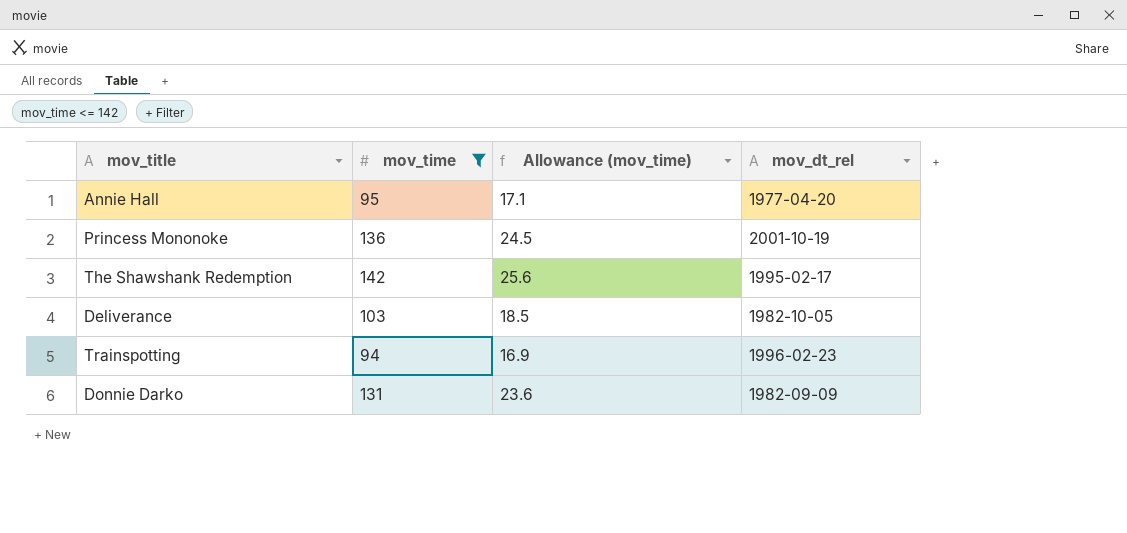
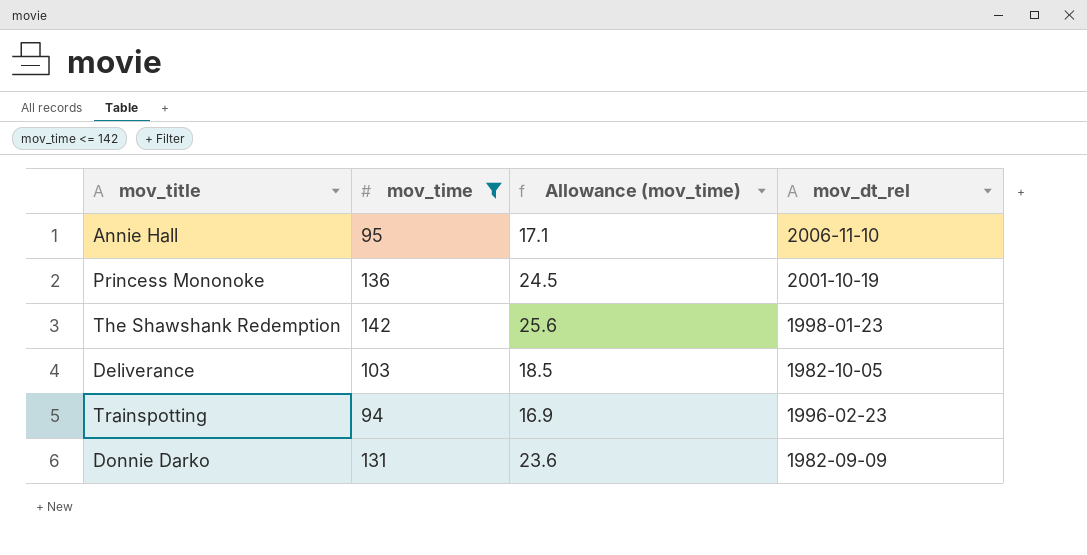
Annie Hall | mov_dt_rel: 1977-04-20 -> 2006-11-10
The Shawshank Redemption | mov_dt_rel: 1995-02-17 -> 1998-01-23

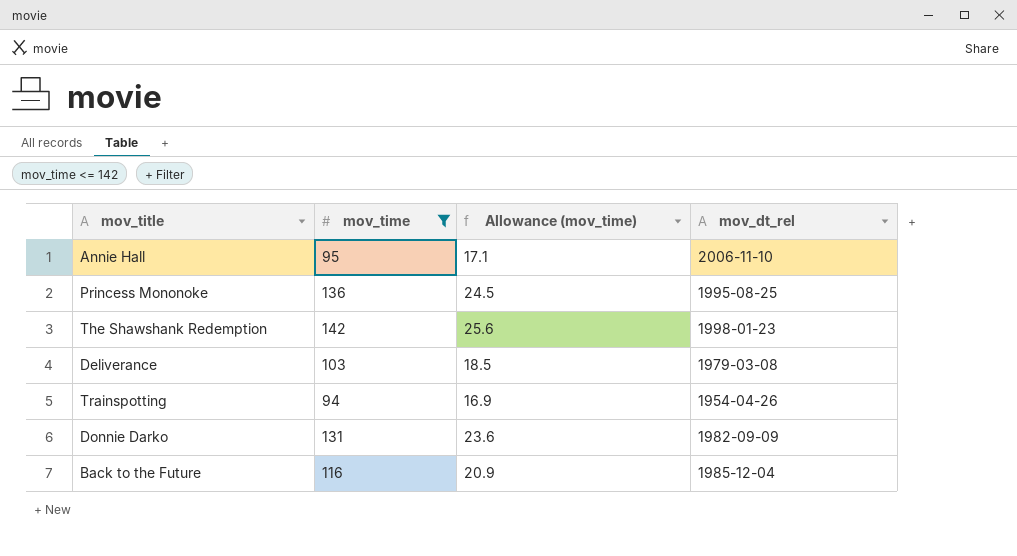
Princess Mononoke | mov_dt_rel: 2001-10-19 -> 1995-08-25
Deliverance | mov_dt_rel: 1982-10-05 -> 1979-03-08
Trainspotting | mov_dt_rel: 1996-02-23 -> 1954-04-26
row Back to the Future: none -> 116 | 20.9 | 1985-12-04

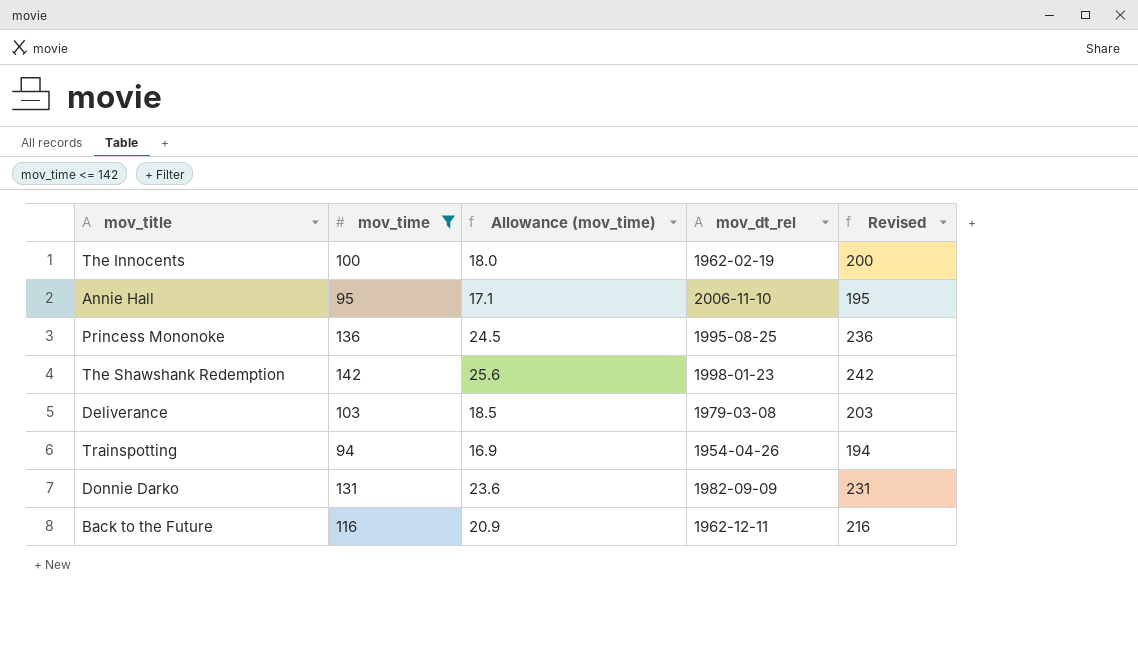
column Revised | formula: none -> [mov_time] + 100
row The Innocents: none -> 100 | 18.0 | 1962-02-19 | 200
Back to the Future | mov_dt_rel: 1985-12-04 -> 1962-12-11

